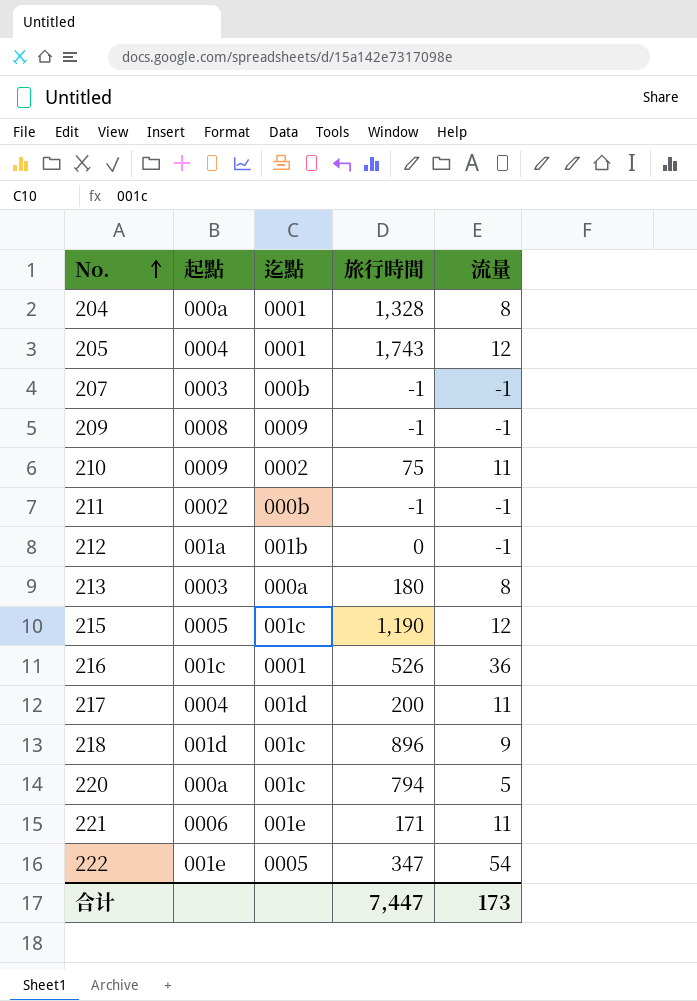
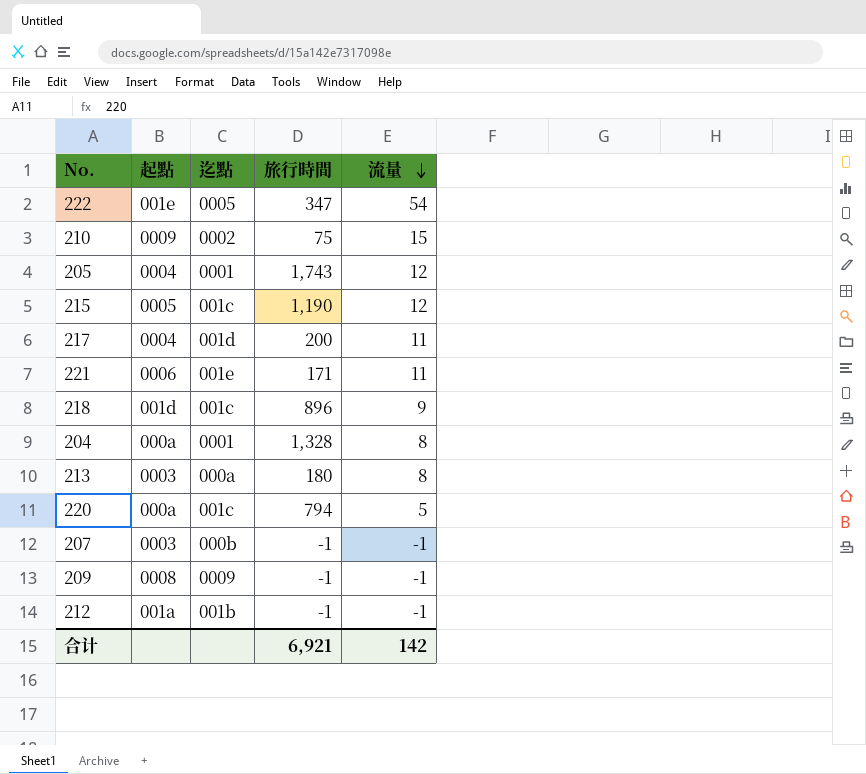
row order: No. ascending -> 流量 descending
row 211: 0002 | 000b | -1 | -1 -> none
row 216: 001c | 0001 | 526 | 36 -> none
210 | 流量: 11 -> 15
212 | 旅行時間: 0 -> -1
合计 | 旅行時間: 7,447 -> 6,921
合计 | 流量: 173 -> 142

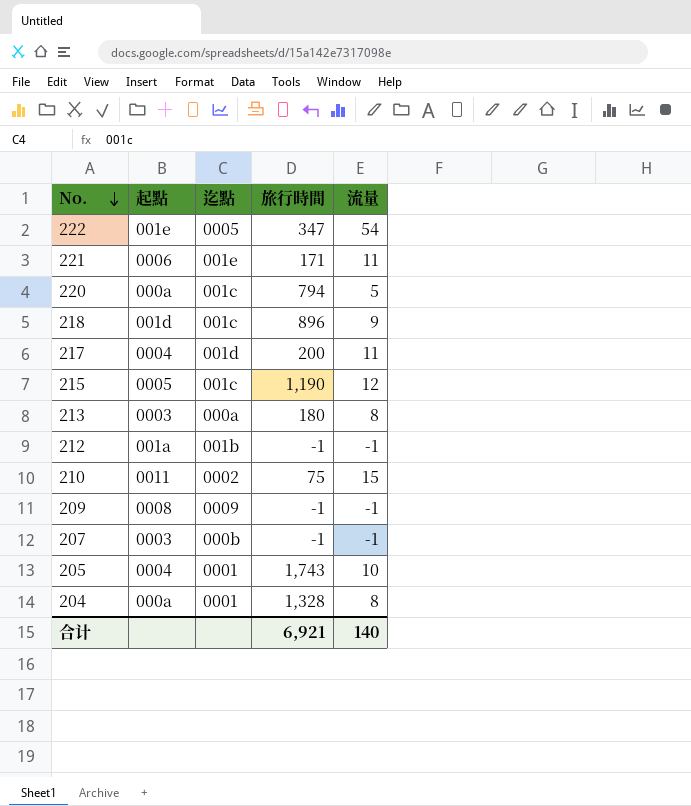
row order: 流量 descending -> No. descending
210 | 起點: 0009 -> 0011
205 | 流量: 12 -> 10
合计 | 流量: 142 -> 140

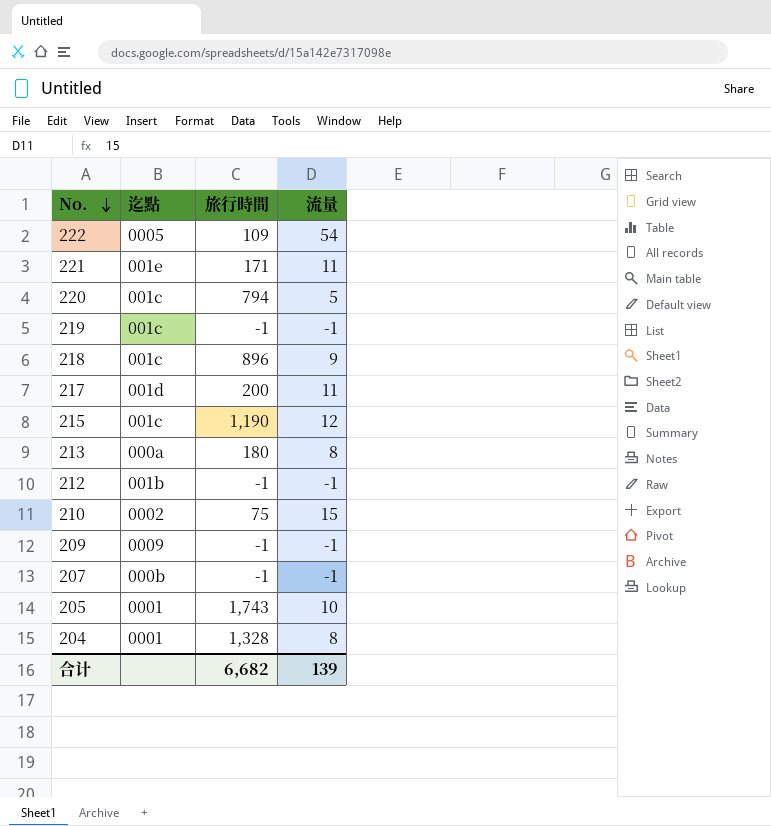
column 起點 | position: 2 -> none
222 | 旅行時間: 347 -> 109
row 219: none -> 001c | -1 | -1
合计 | 旅行時間: 6,921 -> 6,682
合计 | 流量: 140 -> 139

